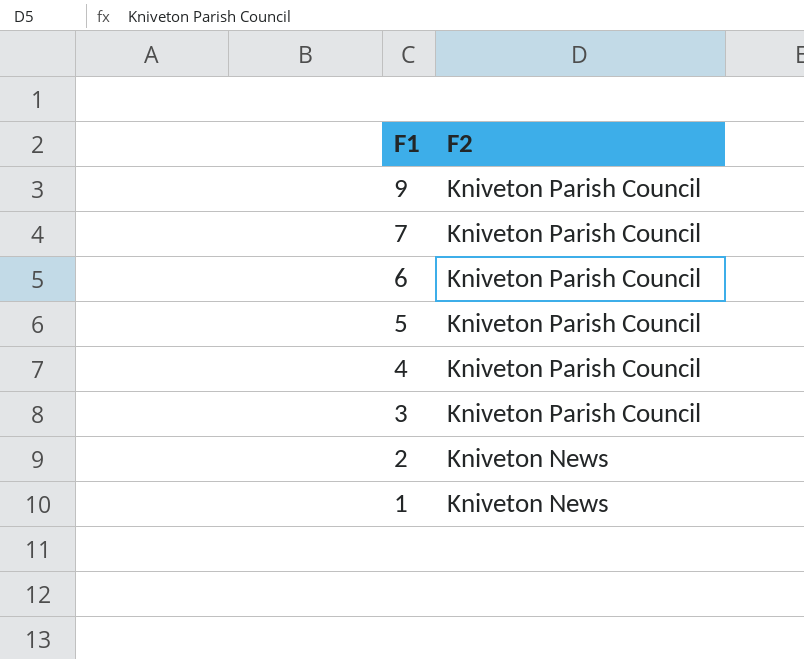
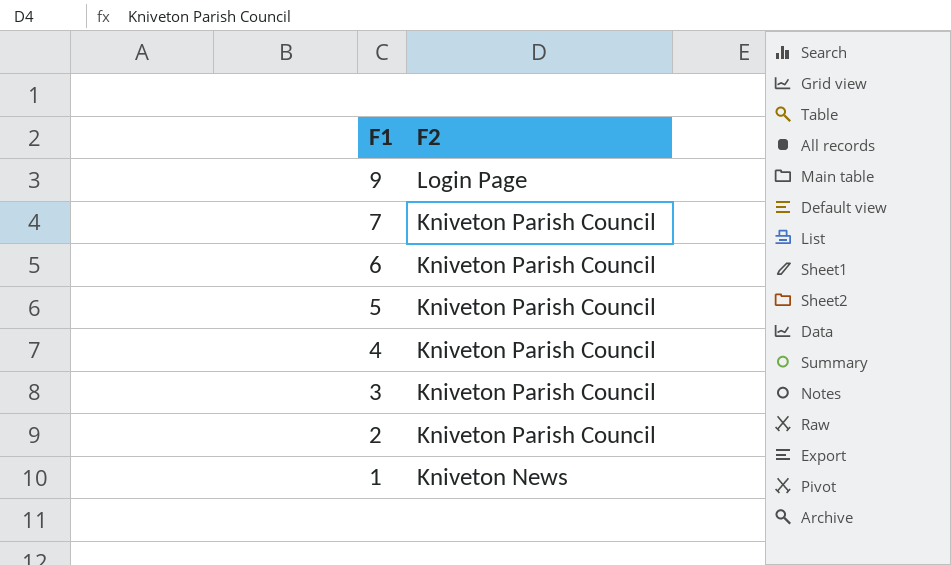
9 | F2: Kniveton Parish Council -> Login Page
2 | F2: Kniveton News -> Kniveton Parish Council

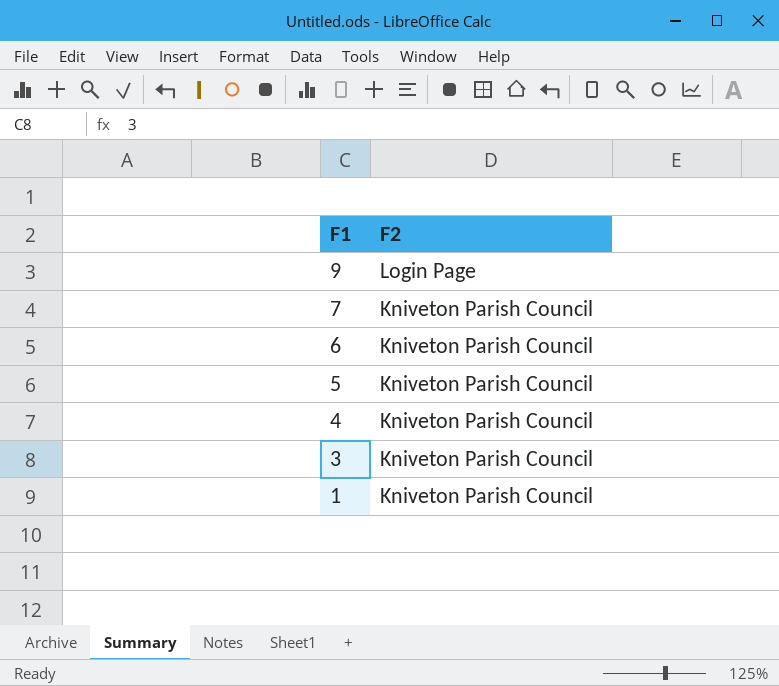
row 2: Kniveton Parish Council -> none
1 | F2: Kniveton News -> Kniveton Parish Council

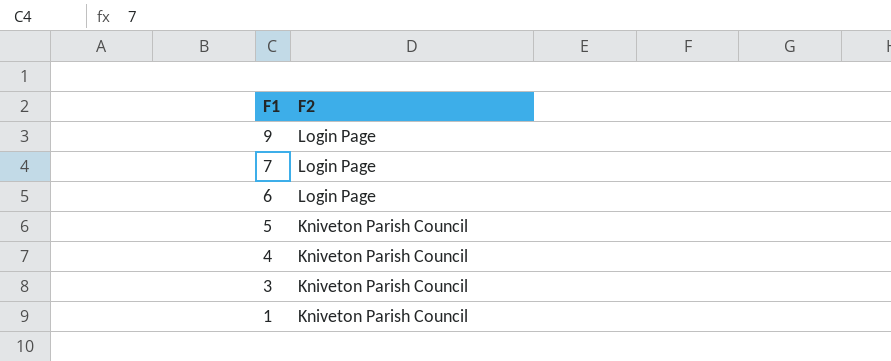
7 | F2: Kniveton Parish Council -> Login Page
6 | F2: Kniveton Parish Council -> Login Page

